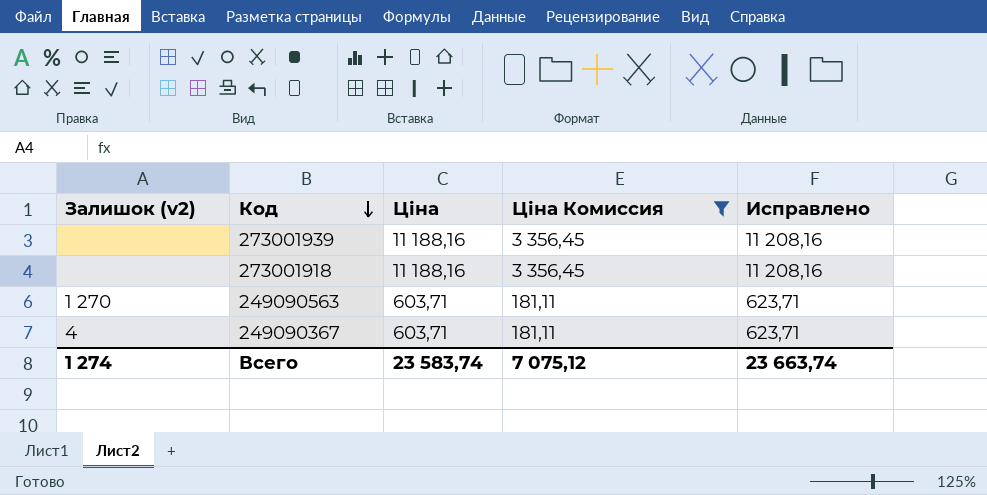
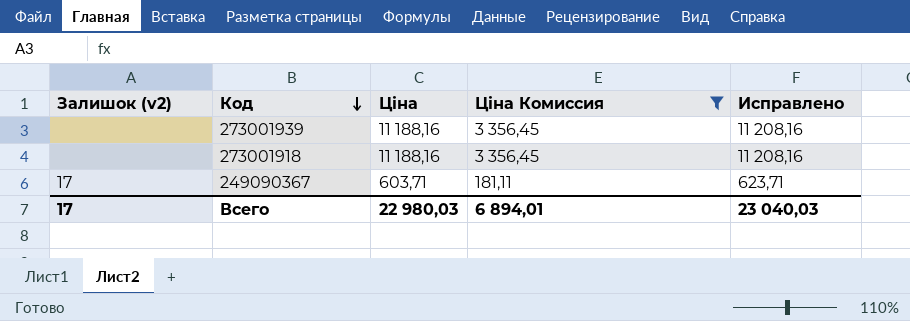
row 249090563: 1 270 | 603,71 | 181,11 | 623,71 -> none
249090367 | Залишок (v2): 4 -> 17
Всего | Залишок (v2): 1 274 -> 17
Всего | Ціна: 23 583,74 -> 22 980,03
Всего | Ціна Комиссия: 7 075,12 -> 6 894,01
Всего | Исправлено: 23 663,74 -> 23 040,03

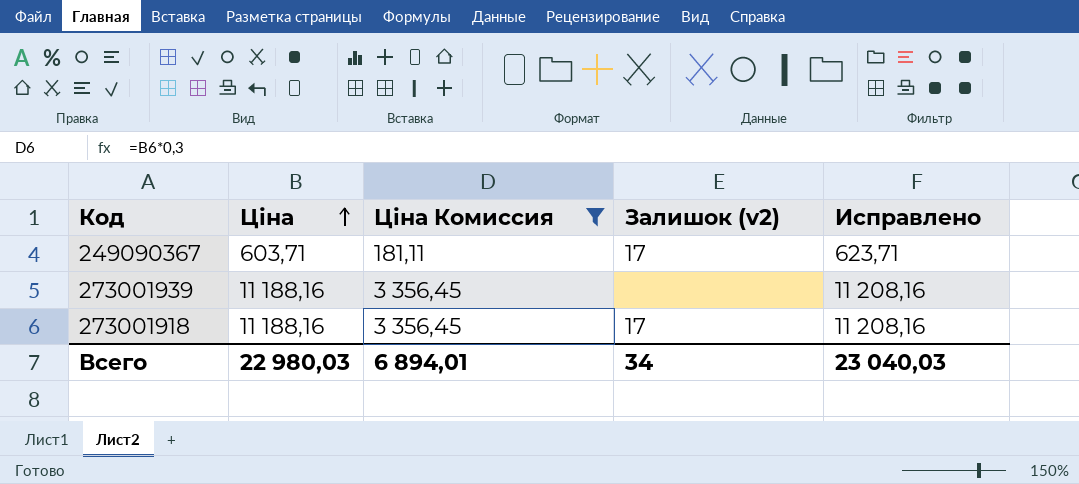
row order: Код descending -> Ціна ascending
column Залишок (v2) | position: 1 -> 4
273001918 | Залишок (v2): none -> 17
Всего | Залишок (v2): 17 -> 34

